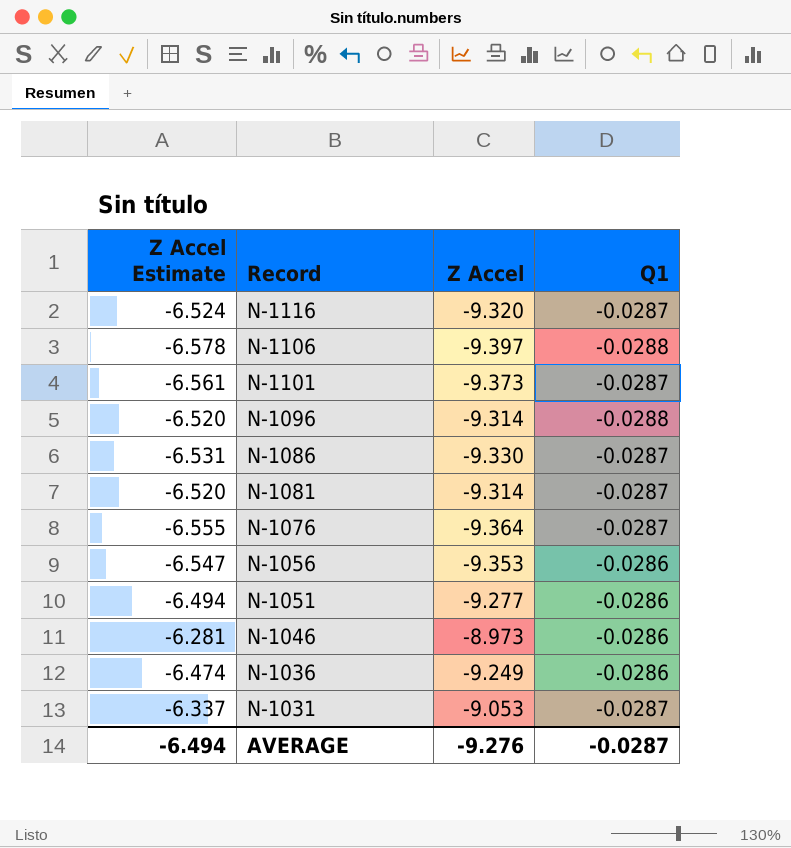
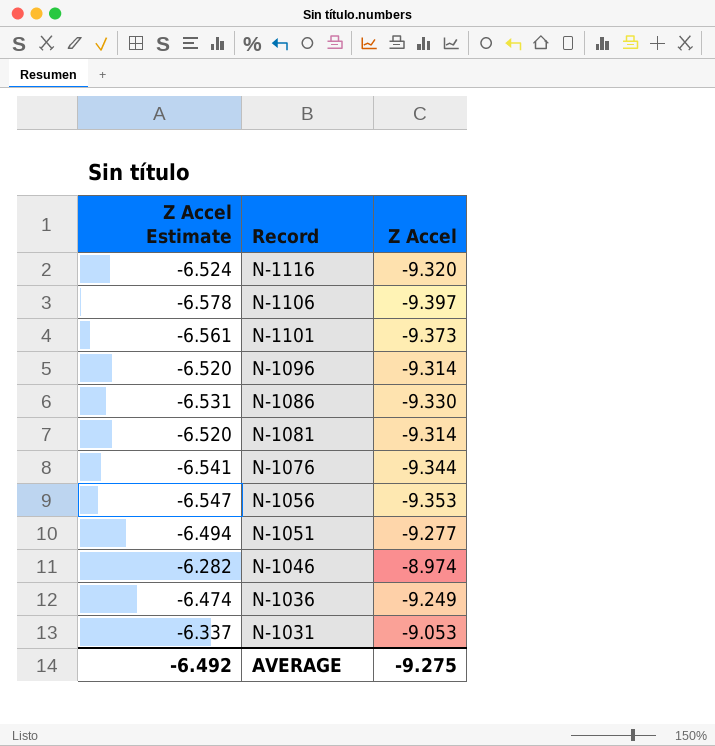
column Q1 | position: 4 -> none
N-1076 | Z Accel Estimate: -6.555 -> -6.541
N-1076 | Z Accel: -9.364 -> -9.344
N-1046 | Z Accel Estimate: -6.281 -> -6.282
N-1046 | Z Accel: -8.973 -> -8.974
AVERAGE | Z Accel Estimate: -6.494 -> -6.492
AVERAGE | Z Accel: -9.276 -> -9.275

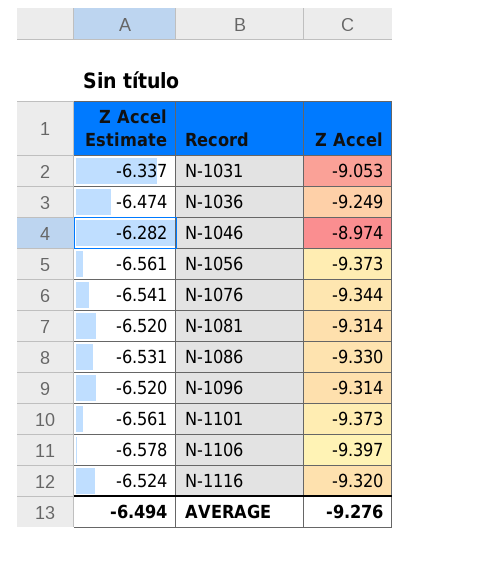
row order: Record descending -> Record ascending
row N-1051: -6.494 | -9.277 -> none
N-1056 | Z Accel Estimate: -6.547 -> -6.561
N-1056 | Z Accel: -9.353 -> -9.373
AVERAGE | Z Accel Estimate: -6.492 -> -6.494
AVERAGE | Z Accel: -9.275 -> -9.276

